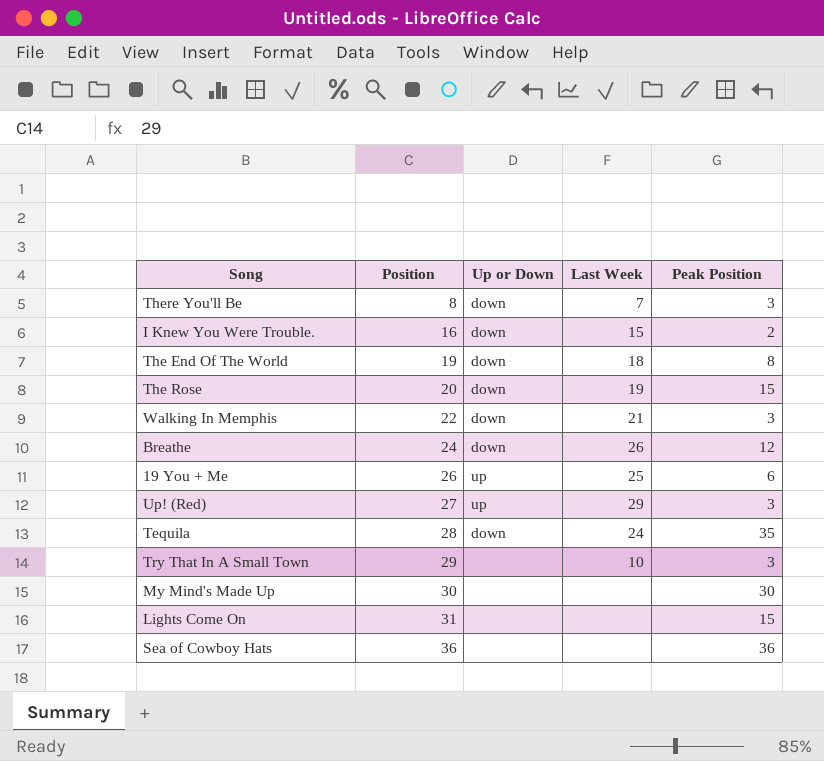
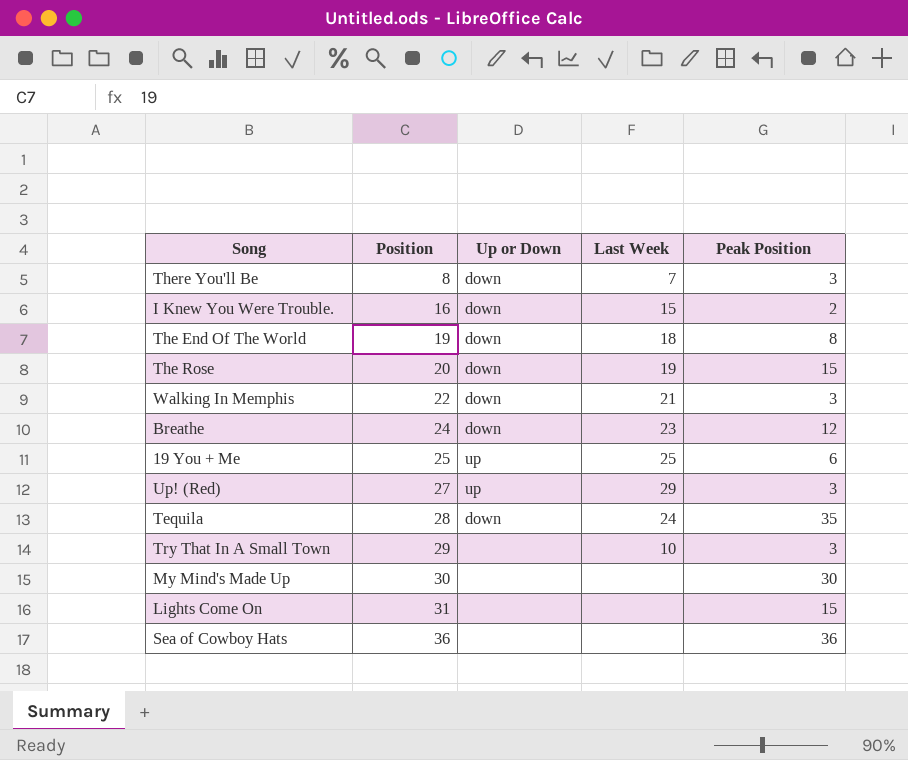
Breathe | Last Week: 26 -> 23
19 You + Me | Position: 26 -> 25

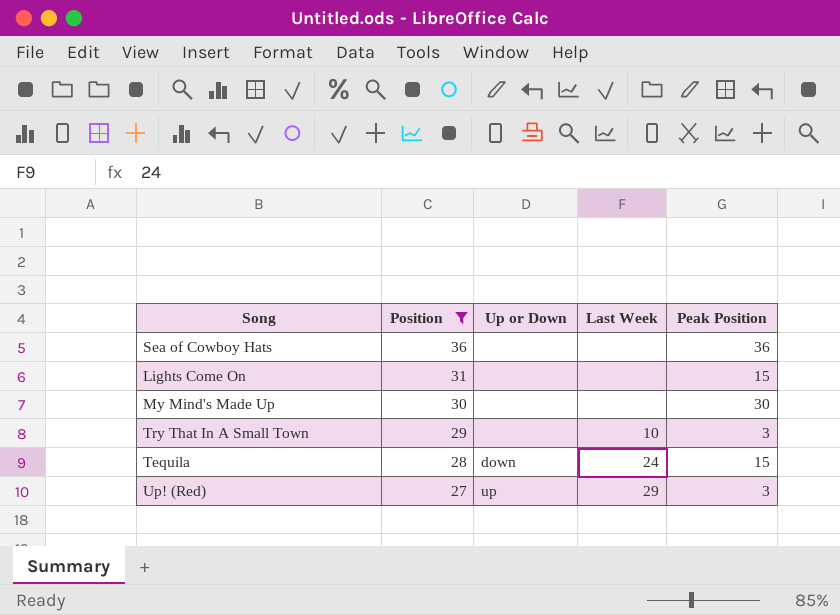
filter: none -> Position >= 27
row order: Position ascending -> Position descending
Tequila | Peak Position: 35 -> 15

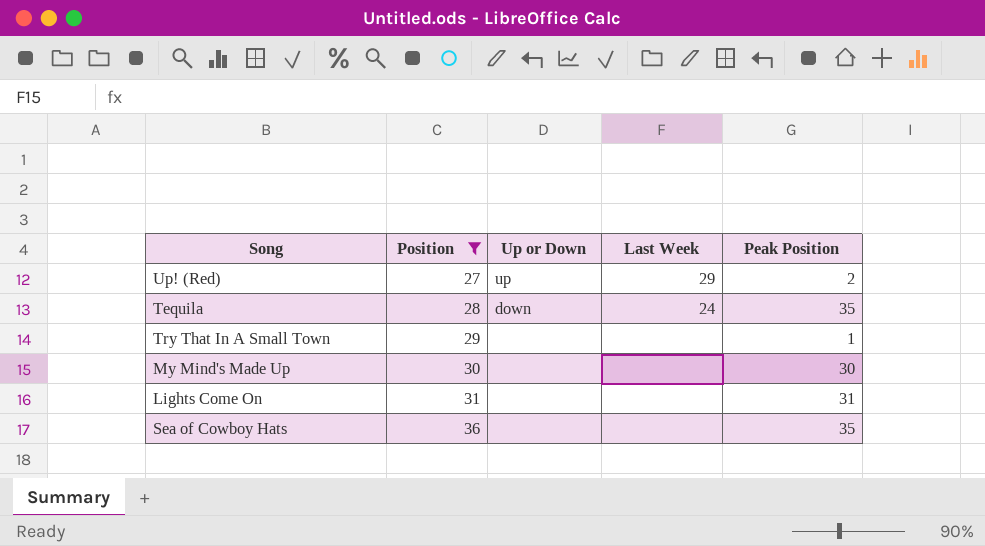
row order: Position descending -> Position ascending
Up! (Red) | Peak Position: 3 -> 2
Tequila | Peak Position: 15 -> 35
Try That In A Small Town | Last Week: 10 -> none
Try That In A Small Town | Peak Position: 3 -> 1
Lights Come On | Peak Position: 15 -> 31
Sea of Cowboy Hats | Peak Position: 36 -> 35

